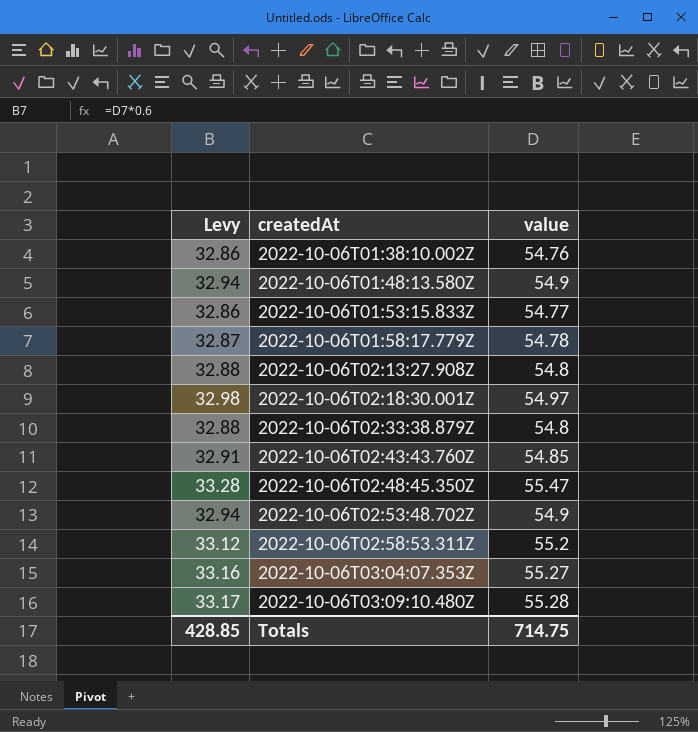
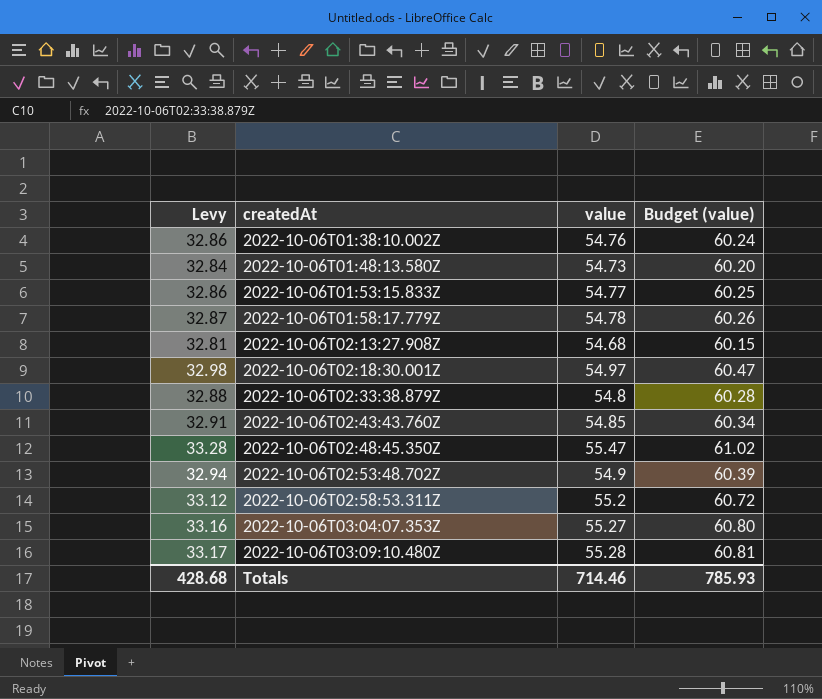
column Budget (value) | formula: none -> [value] * 1.1
2022-10-06T01:48:13.580Z | Levy: 32.94 -> 32.84
2022-10-06T01:48:13.580Z | value: 54.9 -> 54.73
2022-10-06T02:13:27.908Z | Levy: 32.88 -> 32.81
2022-10-06T02:13:27.908Z | value: 54.8 -> 54.68
Totals | Levy: 428.85 -> 428.68
Totals | value: 714.75 -> 714.46

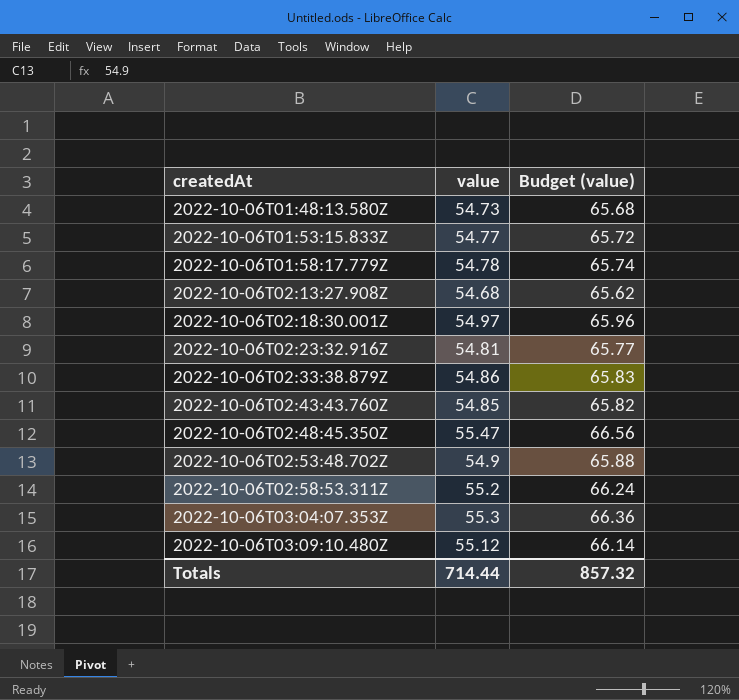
column Levy | formula: [value] * 0.6 -> none
column Budget (value) | formula: [value] * 1.1 -> [value] * 1.2
row 2022-10-06T01:38:10.002Z: 32.86 | 54.76 | 60.24 -> none
row 2022-10-06T02:23:32.916Z: none -> 54.81 | 65.77
2022-10-06T02:33:38.879Z | value: 54.8 -> 54.86
2022-10-06T03:04:07.353Z | value: 55.27 -> 55.3
2022-10-06T03:09:10.480Z | value: 55.28 -> 55.12
Totals | value: 714.46 -> 714.44
Totals | Budget (value): 785.93 -> 857.32

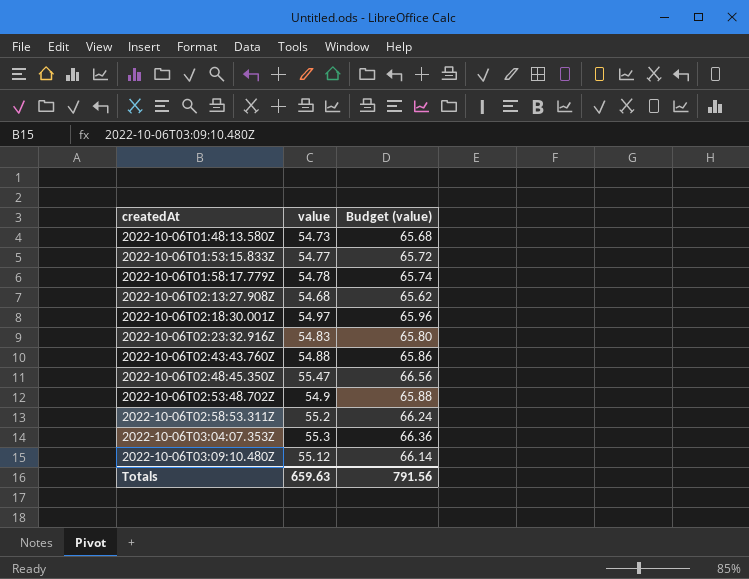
row 2022-10-06T02:33:38.879Z: 54.86 | 65.83 -> none
2022-10-06T02:23:32.916Z | value: 54.81 -> 54.83
2022-10-06T02:23:32.916Z | Budget (value): 65.77 -> 65.80
2022-10-06T02:43:43.760Z | value: 54.85 -> 54.88
2022-10-06T02:43:43.760Z | Budget (value): 65.82 -> 65.86
Totals | value: 714.44 -> 659.63
Totals | Budget (value): 857.32 -> 791.56

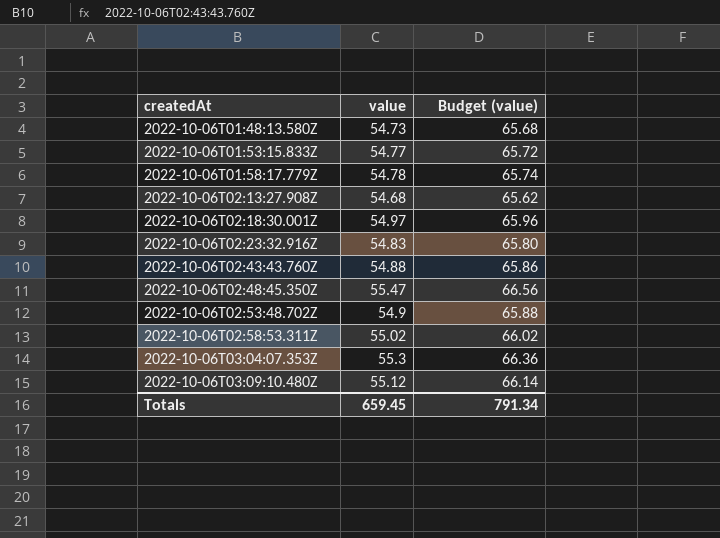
2022-10-06T02:58:53.311Z | value: 55.2 -> 55.02
2022-10-06T02:58:53.311Z | Budget (value): 66.24 -> 66.02
Totals | value: 659.63 -> 659.45
Totals | Budget (value): 791.56 -> 791.34

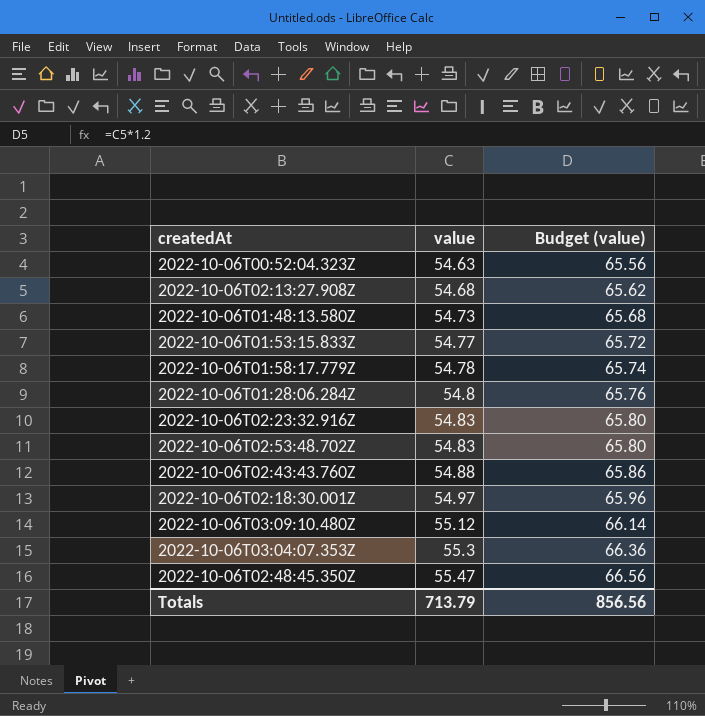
row order: createdAt ascending -> value ascending
row 2022-10-06T02:58:53.311Z: 55.02 | 66.02 -> none
row 2022-10-06T00:52:04.323Z: none -> 54.63 | 65.56
row 2022-10-06T01:28:06.284Z: none -> 54.8 | 65.76
2022-10-06T02:53:48.702Z | value: 54.9 -> 54.83
2022-10-06T02:53:48.702Z | Budget (value): 65.88 -> 65.80
Totals | value: 659.45 -> 713.79
Totals | Budget (value): 791.34 -> 856.56

